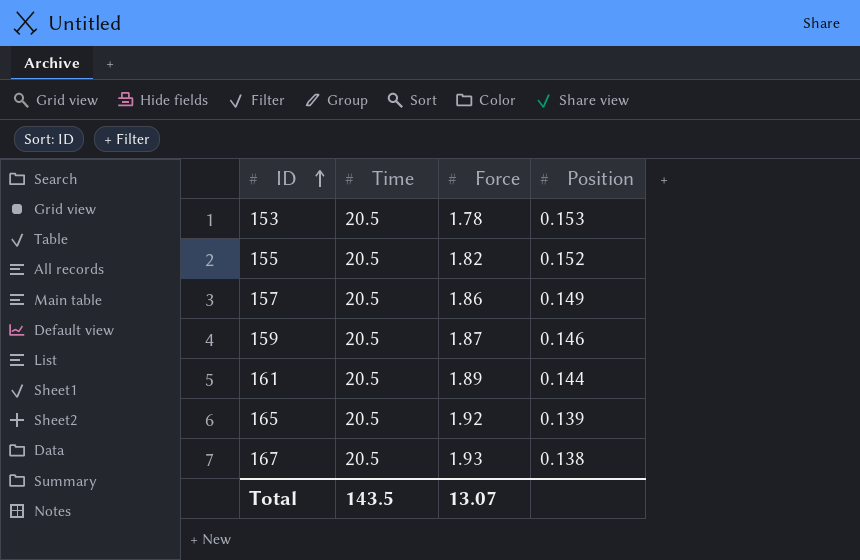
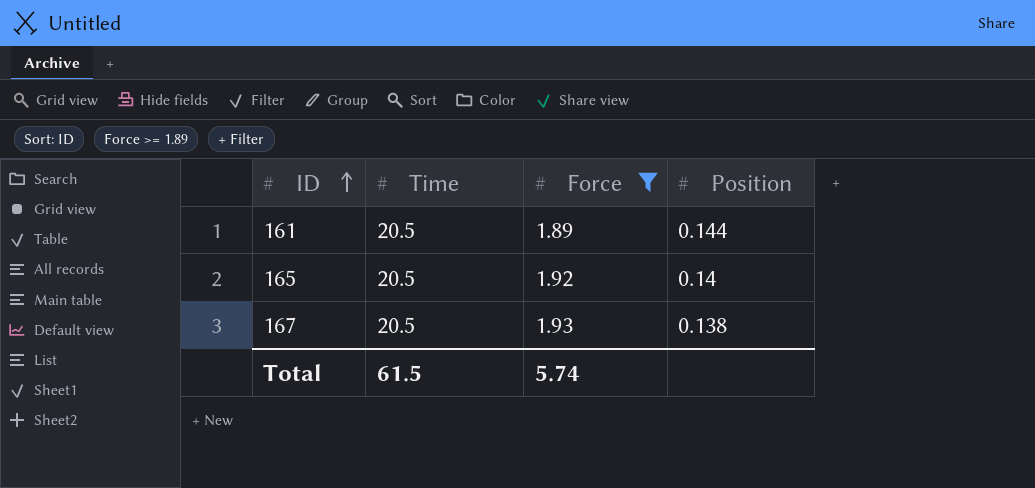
filter: none -> Force >= 1.89
165 | Position: 0.139 -> 0.14
Total | Time: 143.5 -> 61.5
Total | Force: 13.07 -> 5.74

